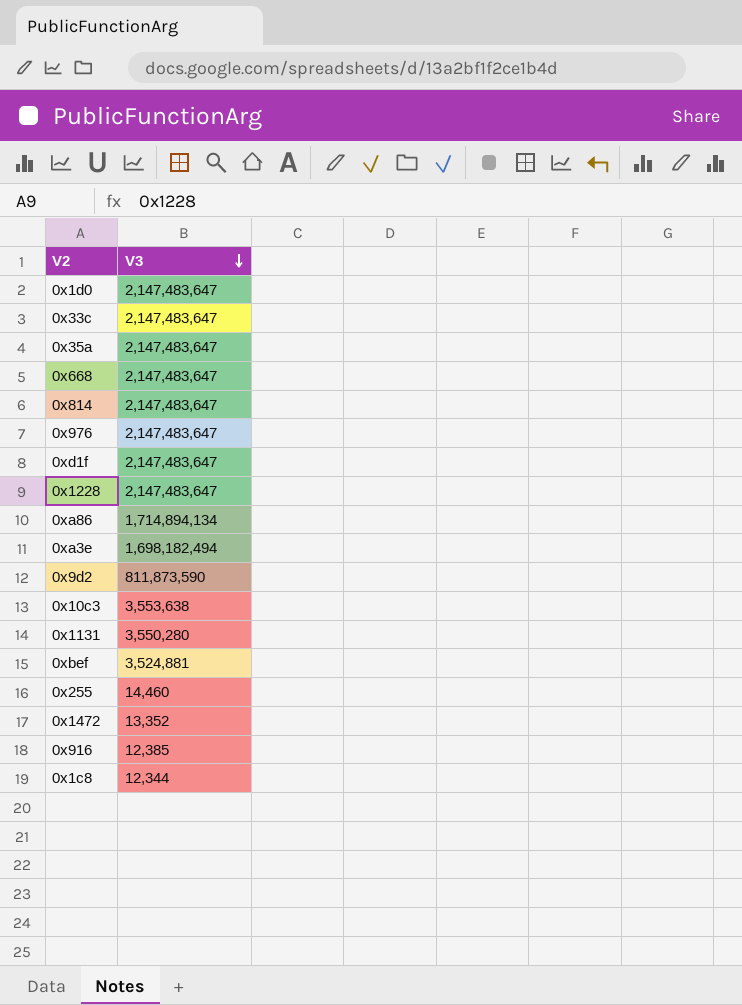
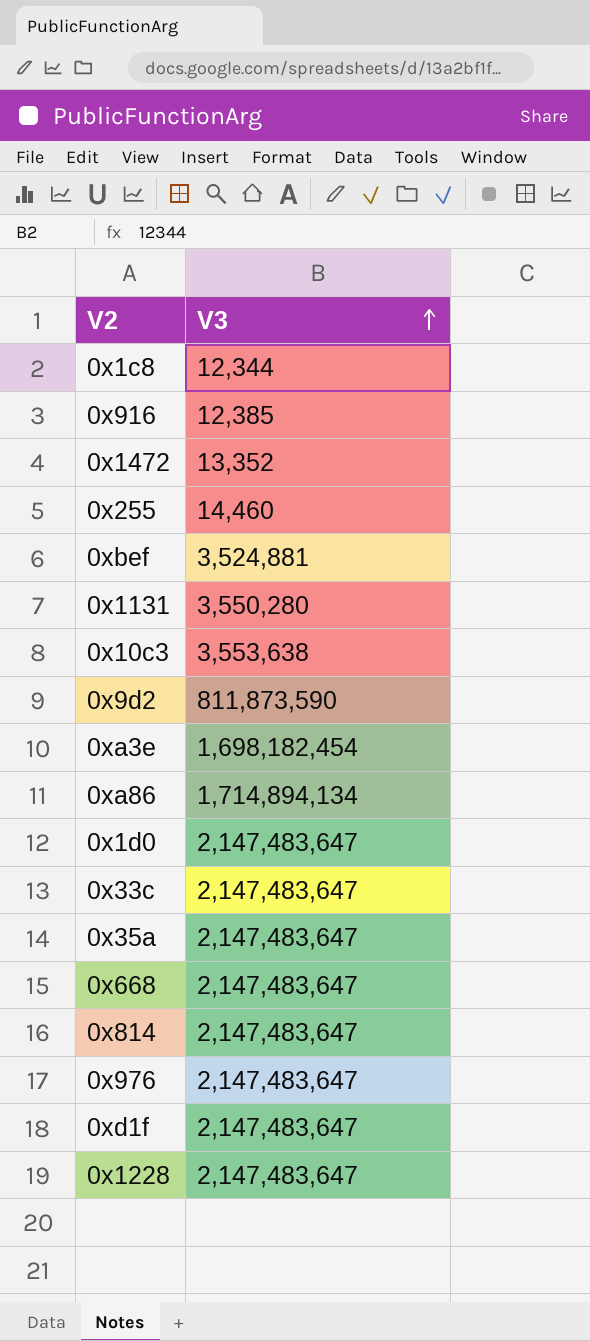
row order: V3 descending -> V3 ascending
0xa3e | V3: 1,698,182,494 -> 1,698,182,454

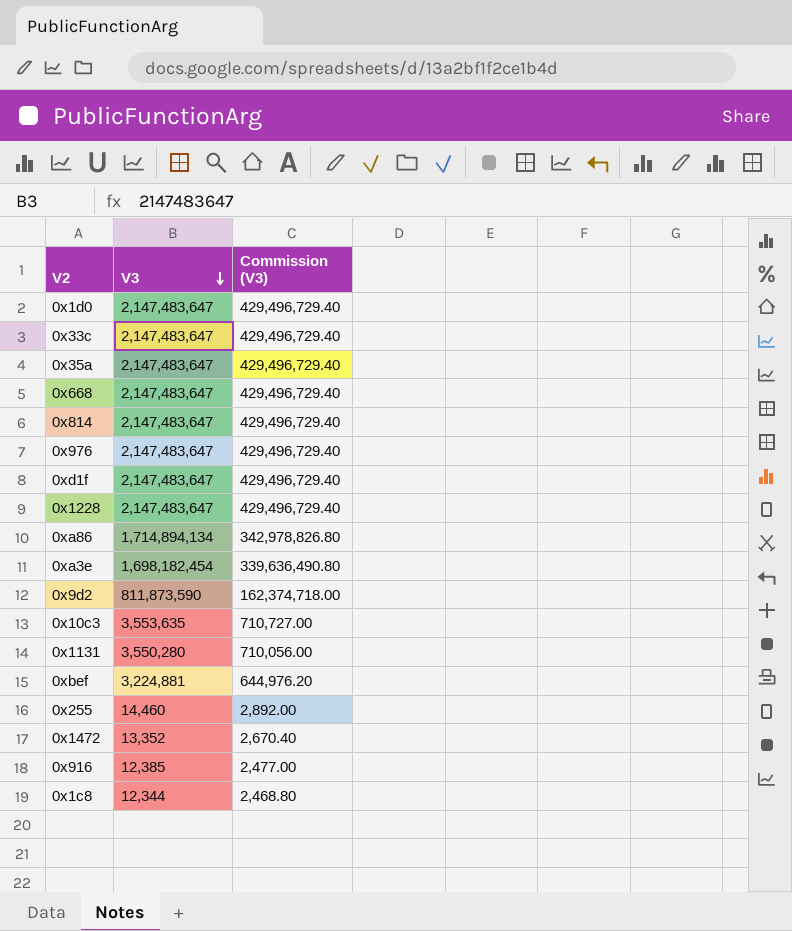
row order: V3 ascending -> V3 descending
column Commission (V3) | formula: none -> [V3] * 0.2
0x10c3 | V3: 3,553,638 -> 3,553,635
0xbef | V3: 3,524,881 -> 3,224,881

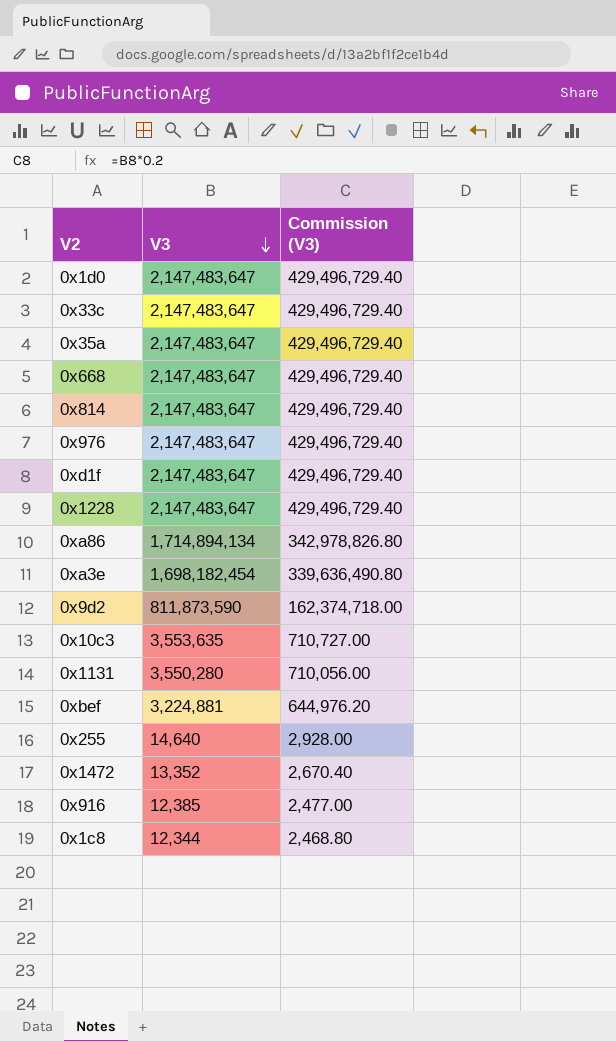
0x255 | V3: 14,460 -> 14,640
0x255 | Commission (V3): 2,892.00 -> 2,928.00

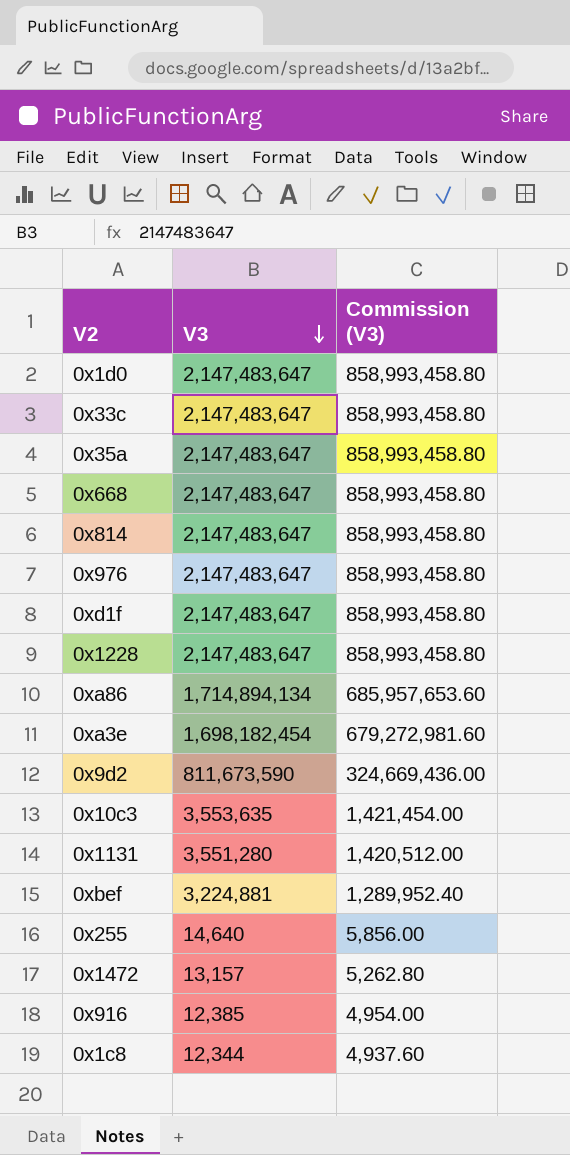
column Commission (V3) | formula: [V3] * 0.2 -> [V3] * 0.4
0x9d2 | V3: 811,873,590 -> 811,673,590
0x1131 | V3: 3,550,280 -> 3,551,280
0x1472 | V3: 13,352 -> 13,157

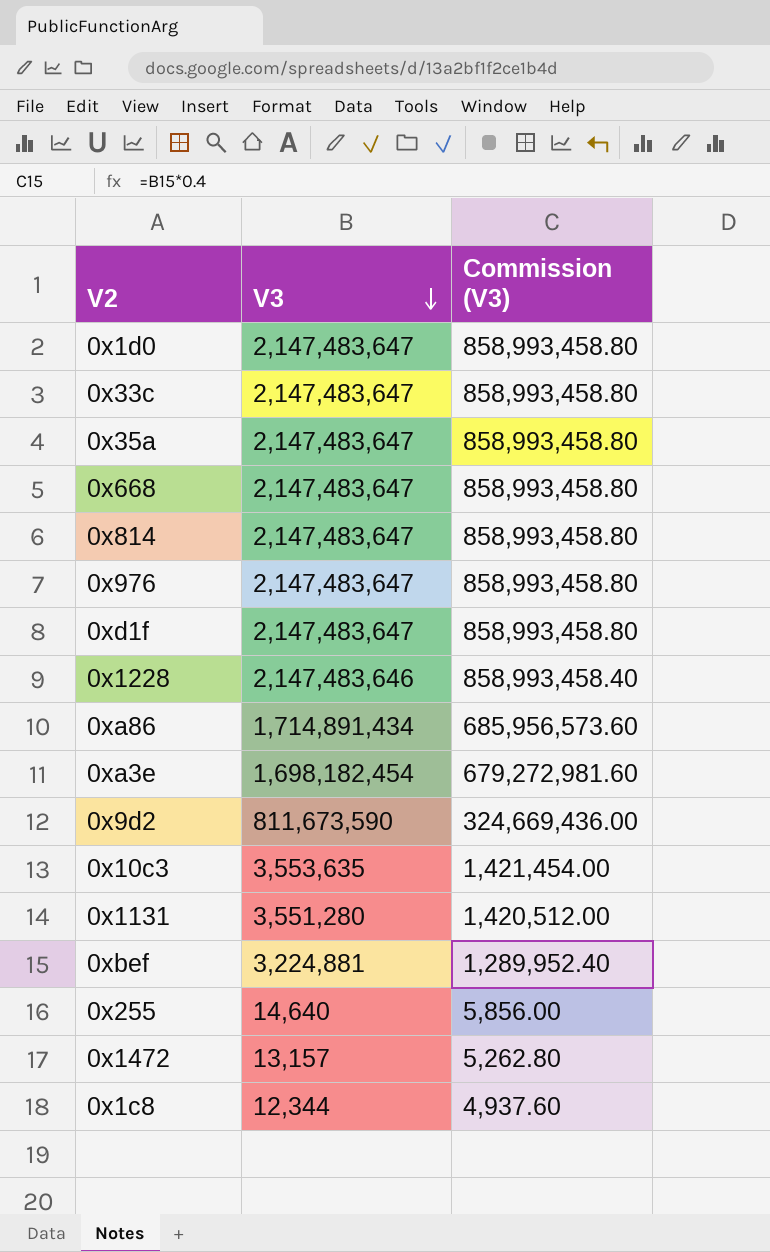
row 0x916: 12,385 | 4,954.00 -> none
0x1228 | V3: 2,147,483,647 -> 2,147,483,646
0x1228 | Commission (V3): 858,993,458.80 -> 858,993,458.40
0xa86 | V3: 1,714,894,134 -> 1,714,891,434
0xa86 | Commission (V3): 685,957,653.60 -> 685,956,573.60

